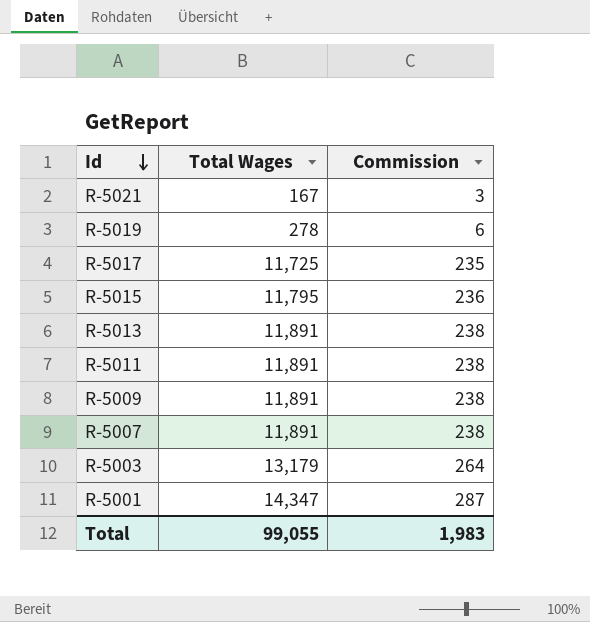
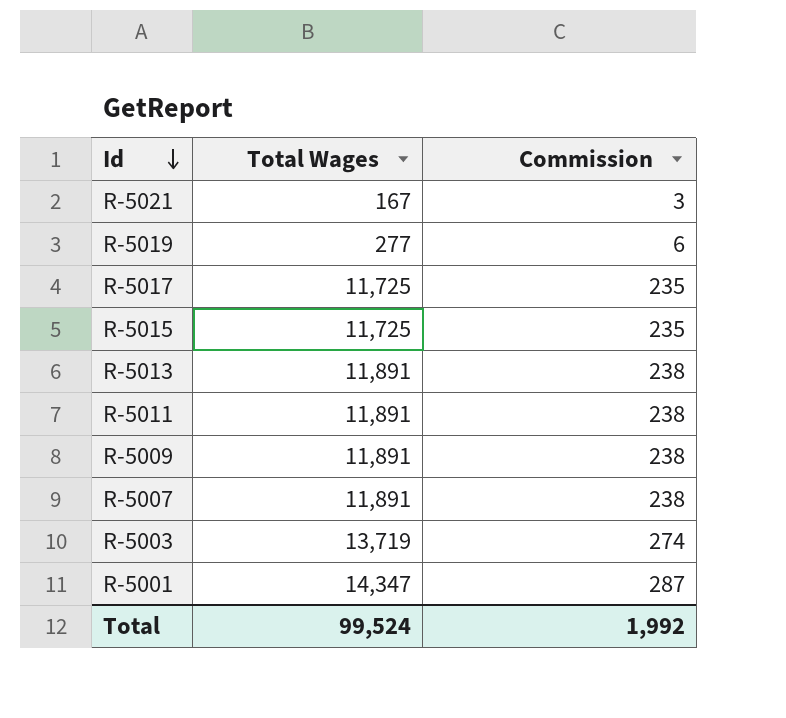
R-5019 | Total Wages: 278 -> 277
R-5015 | Total Wages: 11,795 -> 11,725
R-5015 | Commission: 236 -> 235
R-5003 | Total Wages: 13,179 -> 13,719
R-5003 | Commission: 264 -> 274
Total | Total Wages: 99,055 -> 99,524
Total | Commission: 1,983 -> 1,992

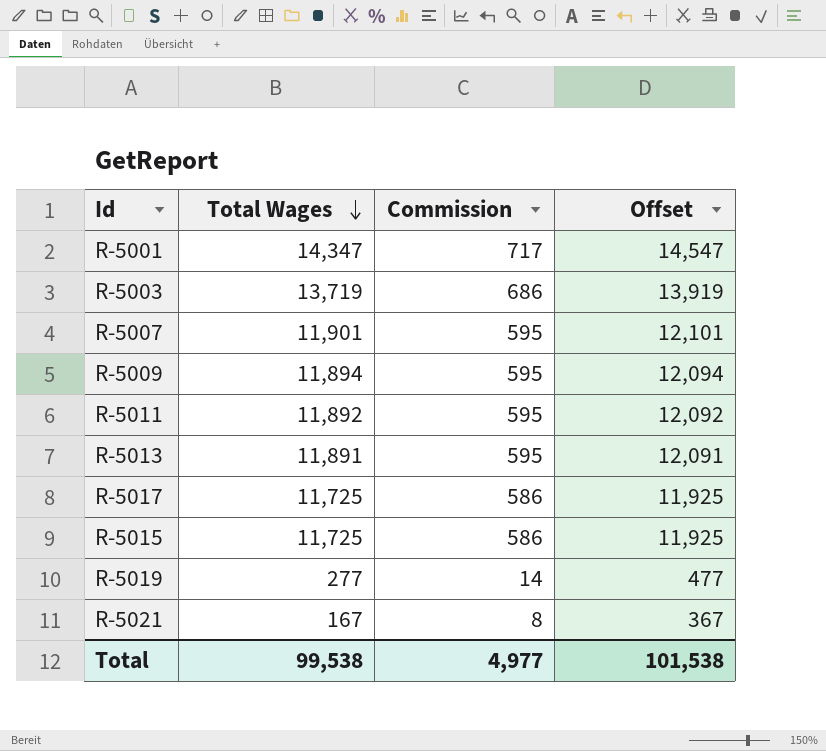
row order: Id descending -> Total Wages descending
column Commission | formula: [Total Wages] * 0.02 -> [Total Wages] * 0.05
column Offset | formula: none -> [Total Wages] + 200
R-5007 | Total Wages: 11,891 -> 11,901
R-5009 | Total Wages: 11,891 -> 11,894
R-5011 | Total Wages: 11,891 -> 11,892
Total | Total Wages: 99,524 -> 99,538
Total | Commission: 1,992 -> 4,977

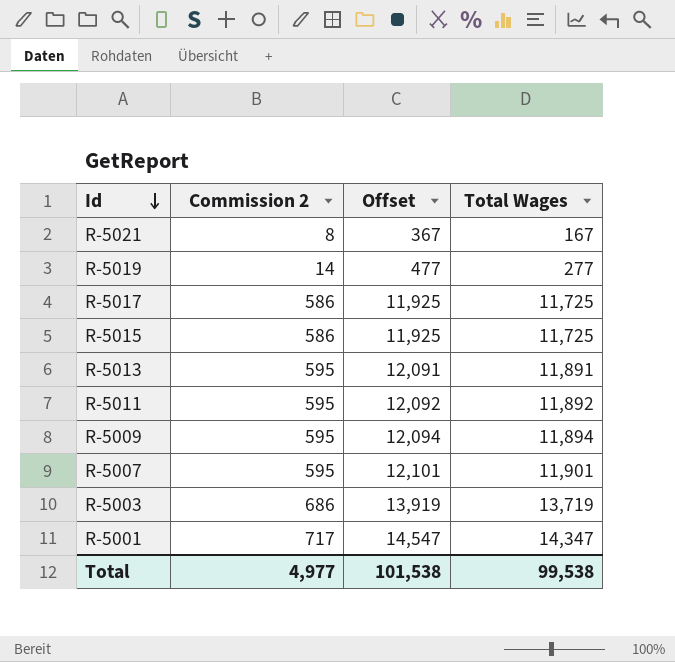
row order: Total Wages descending -> Id descending
column name: Commission -> Commission 2
column Total Wages | position: 2 -> 4

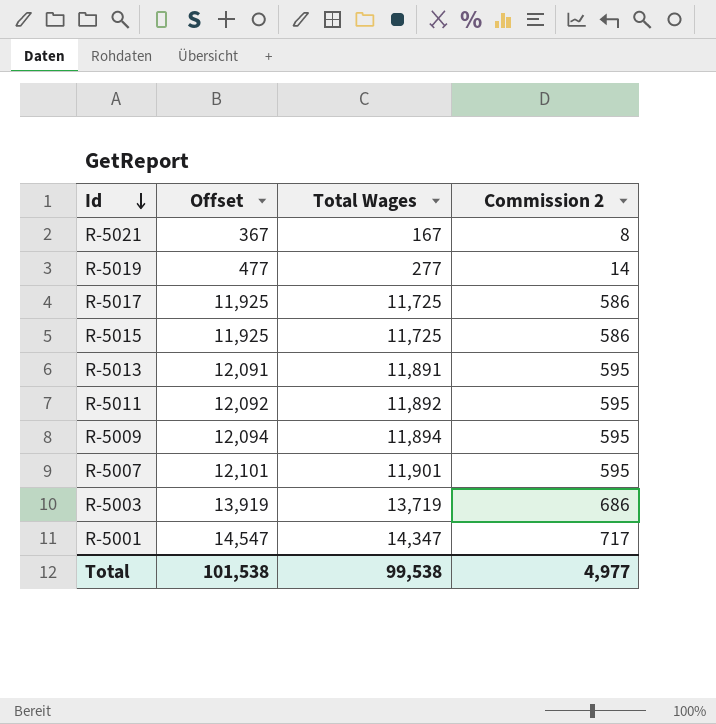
column Commission 2 | position: 2 -> 4

